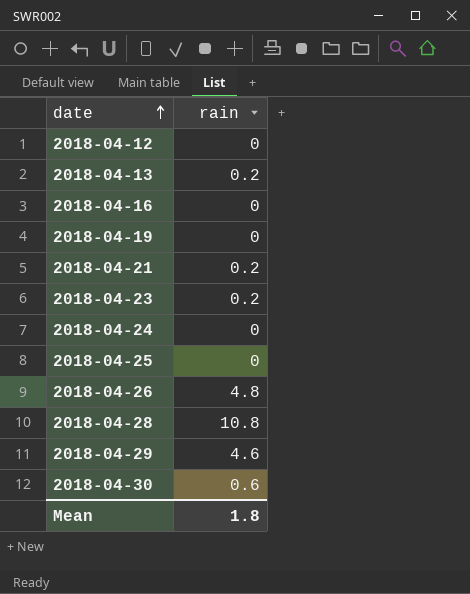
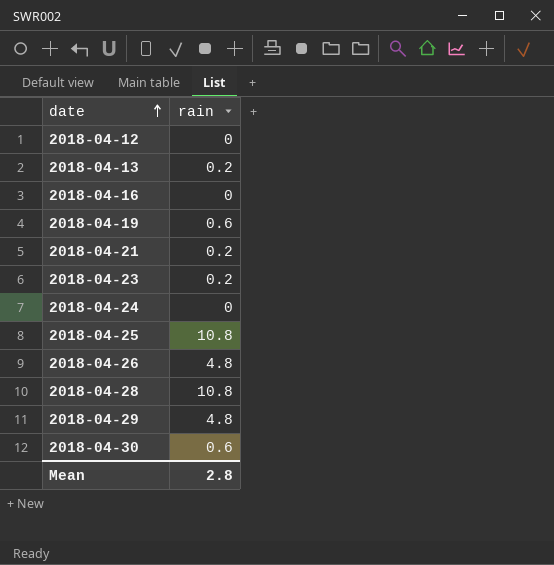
2018-04-19 | rain: 0 -> 0.6
2018-04-25 | rain: 0 -> 10.8
2018-04-29 | rain: 4.6 -> 4.8
Mean | rain: 1.8 -> 2.8

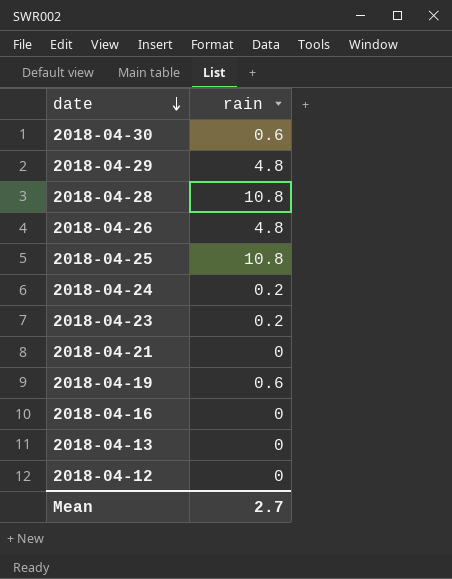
row order: date ascending -> date descending
2018-04-24 | rain: 0 -> 0.2
2018-04-21 | rain: 0.2 -> 0
2018-04-13 | rain: 0.2 -> 0
Mean | rain: 2.8 -> 2.7

